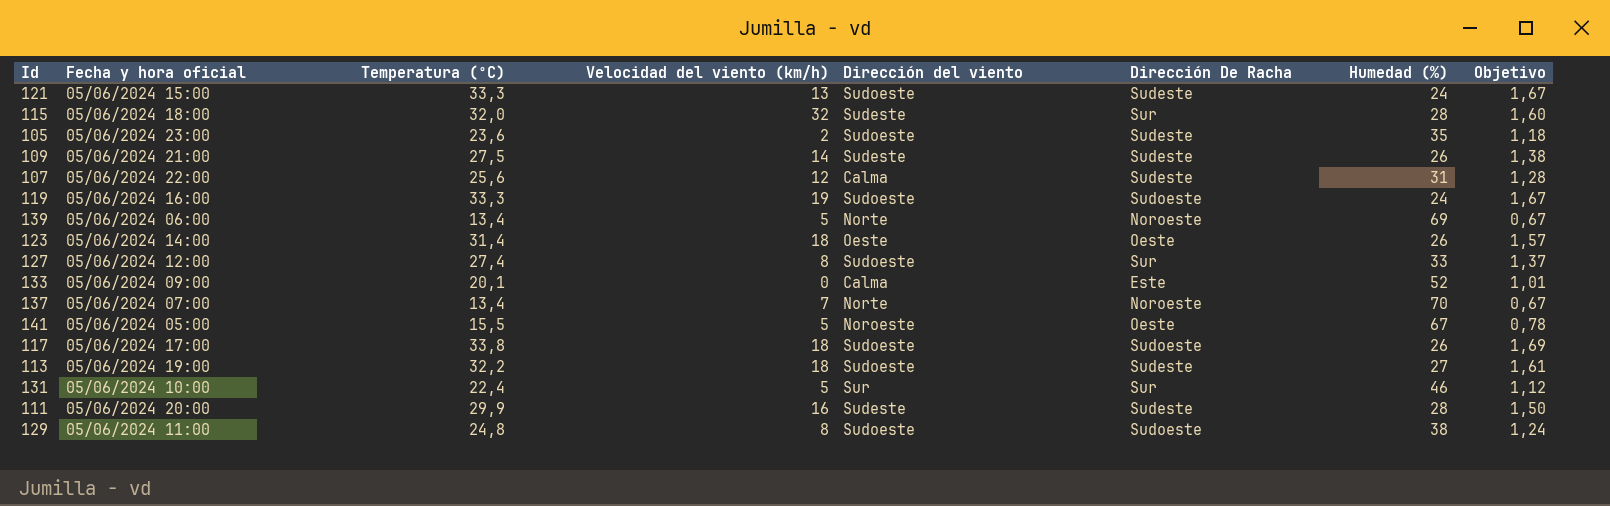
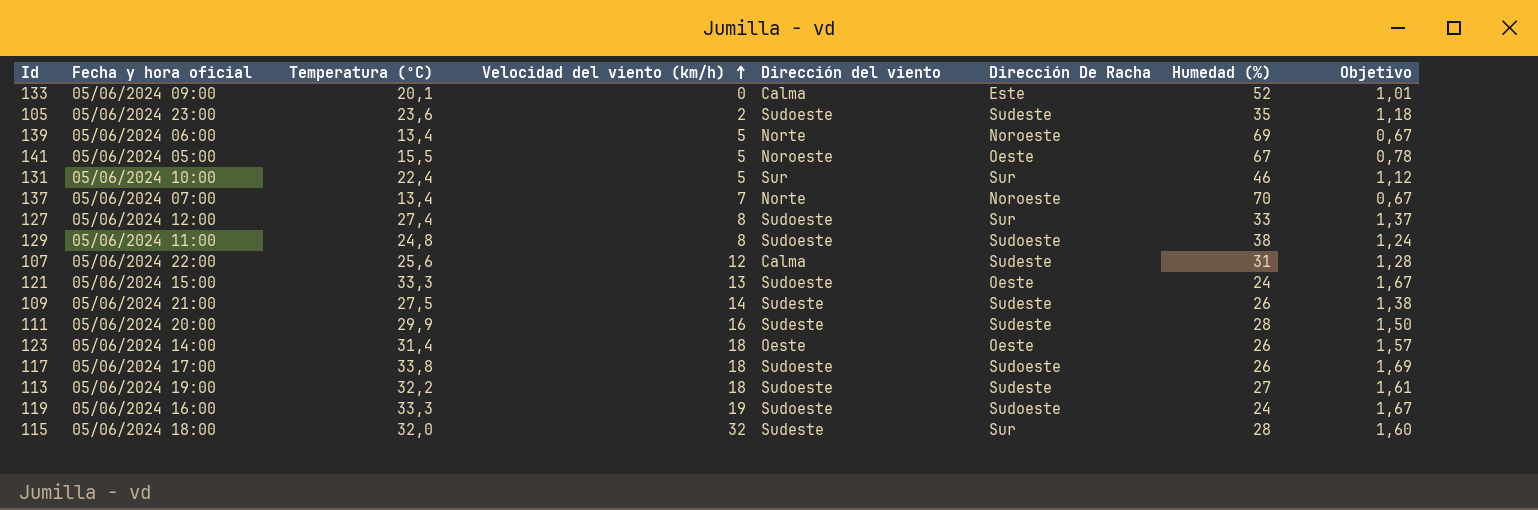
row order: none -> Velocidad del viento (km/h) ascending
121 | Dirección De Racha: Sudeste -> Oeste

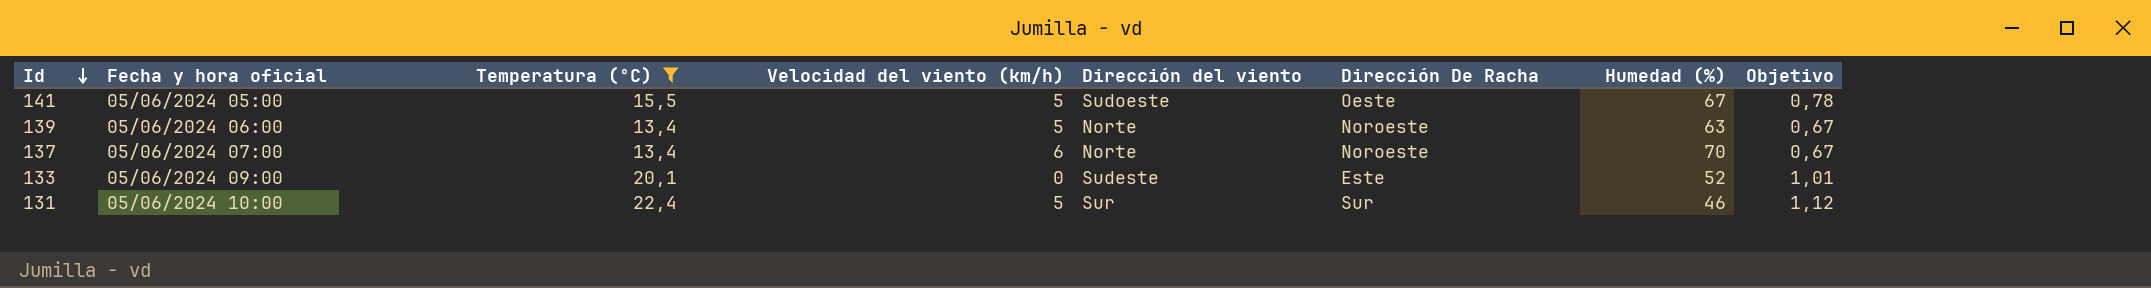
filter: none -> Temperatura (ºC) <= 22,4
row order: Velocidad del viento (km/h) ascending -> Id descending
141 | Dirección del viento: Noroeste -> Sudoeste
139 | Humedad (%): 69 -> 63
137 | Velocidad del viento (km/h): 7 -> 6
133 | Dirección del viento: Calma -> Sudeste

